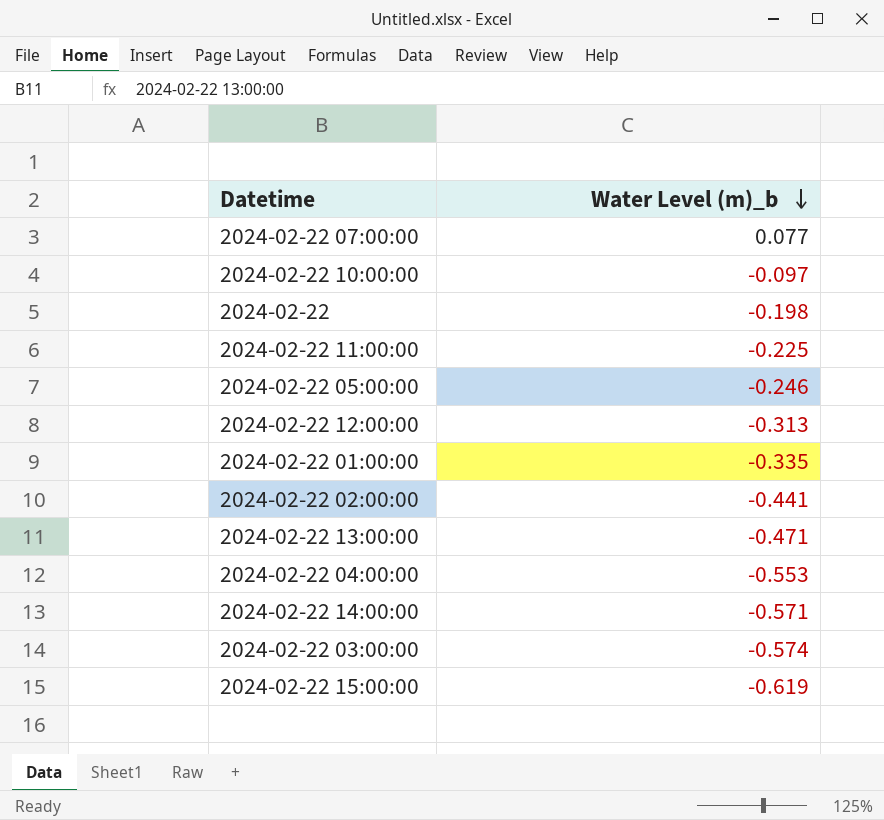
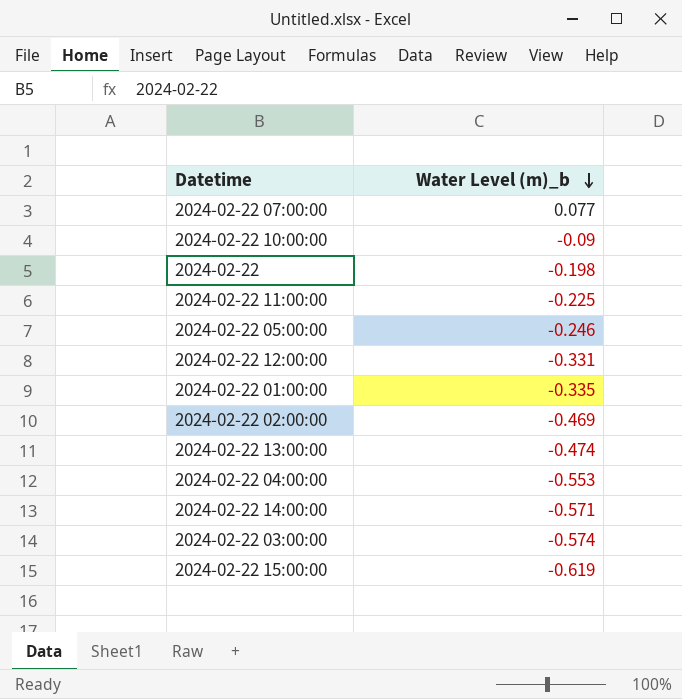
2024-02-22 10:00:00 | Water Level (m)_b: -0.097 -> -0.09
2024-02-22 12:00:00 | Water Level (m)_b: -0.313 -> -0.331
2024-02-22 02:00:00 | Water Level (m)_b: -0.441 -> -0.469
2024-02-22 13:00:00 | Water Level (m)_b: -0.471 -> -0.474

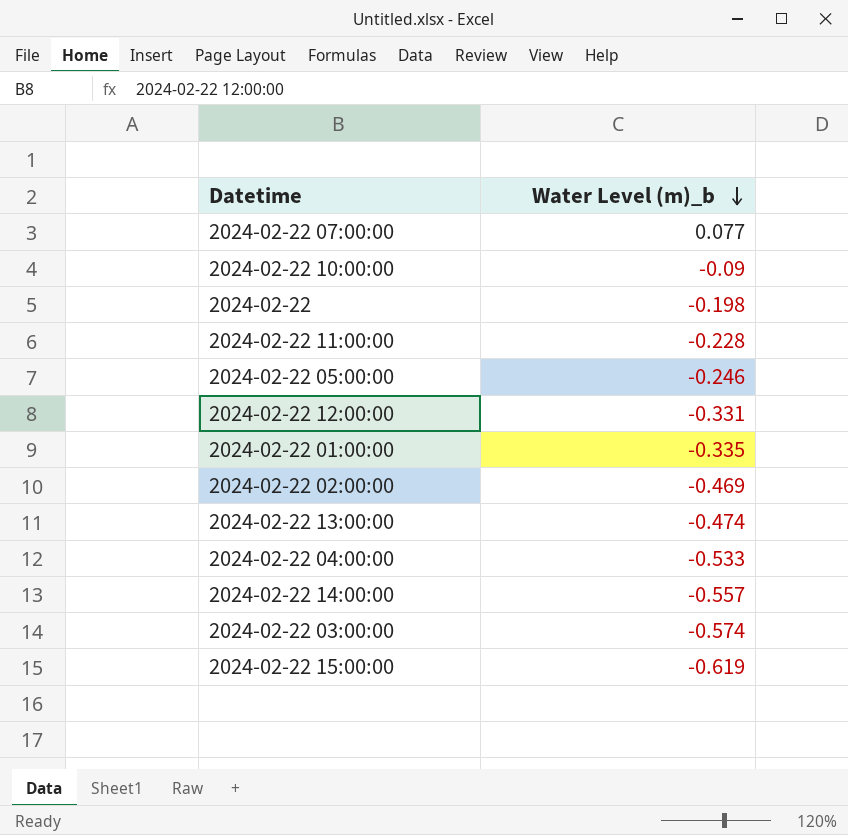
2024-02-22 11:00:00 | Water Level (m)_b: -0.225 -> -0.228
2024-02-22 04:00:00 | Water Level (m)_b: -0.553 -> -0.533
2024-02-22 14:00:00 | Water Level (m)_b: -0.571 -> -0.557

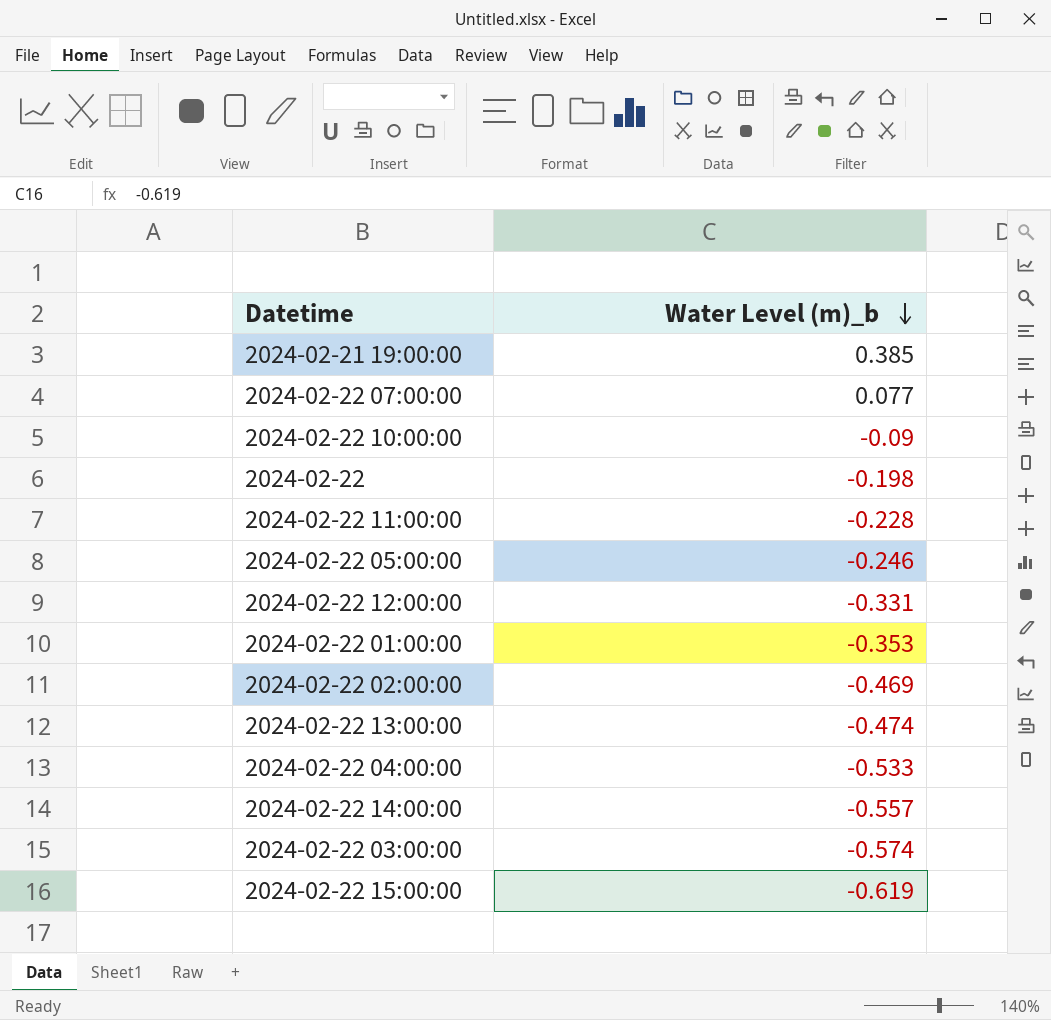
row 2024-02-21 19:00:00: none -> 0.385
2024-02-22 01:00:00 | Water Level (m)_b: -0.335 -> -0.353

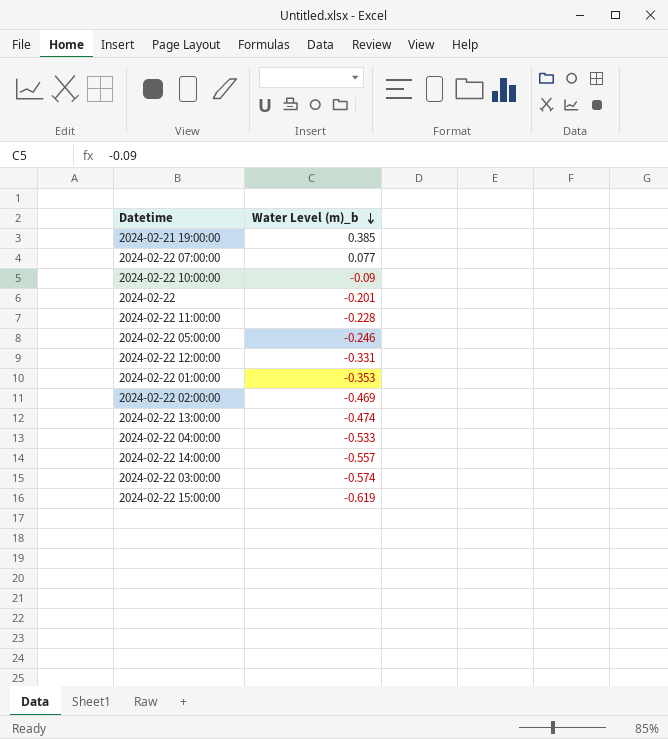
2024-02-22 | Water Level (m)_b: -0.198 -> -0.201

